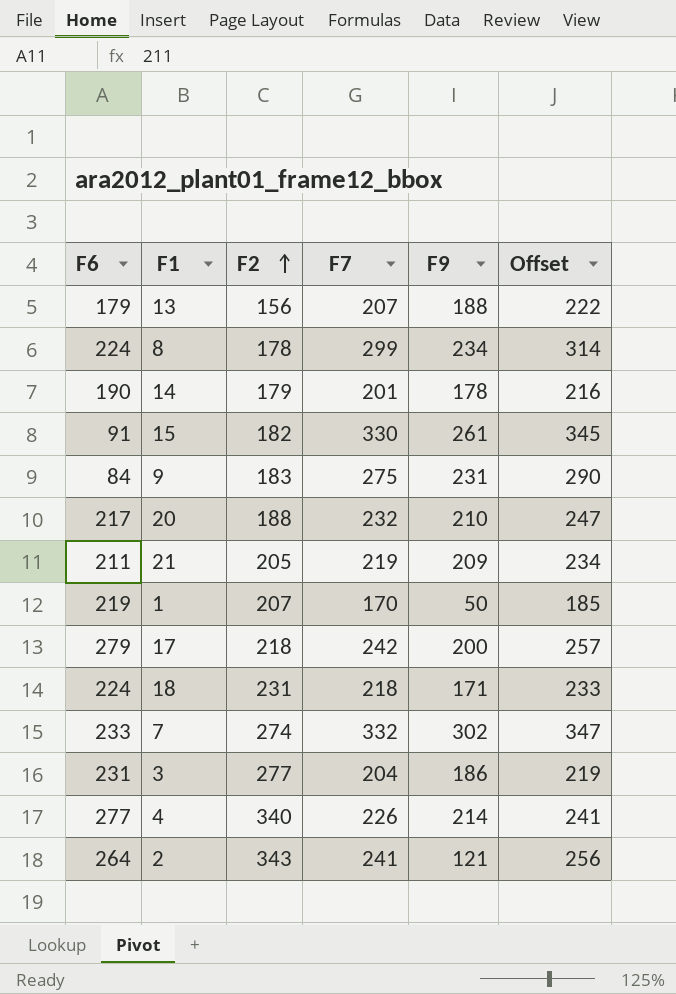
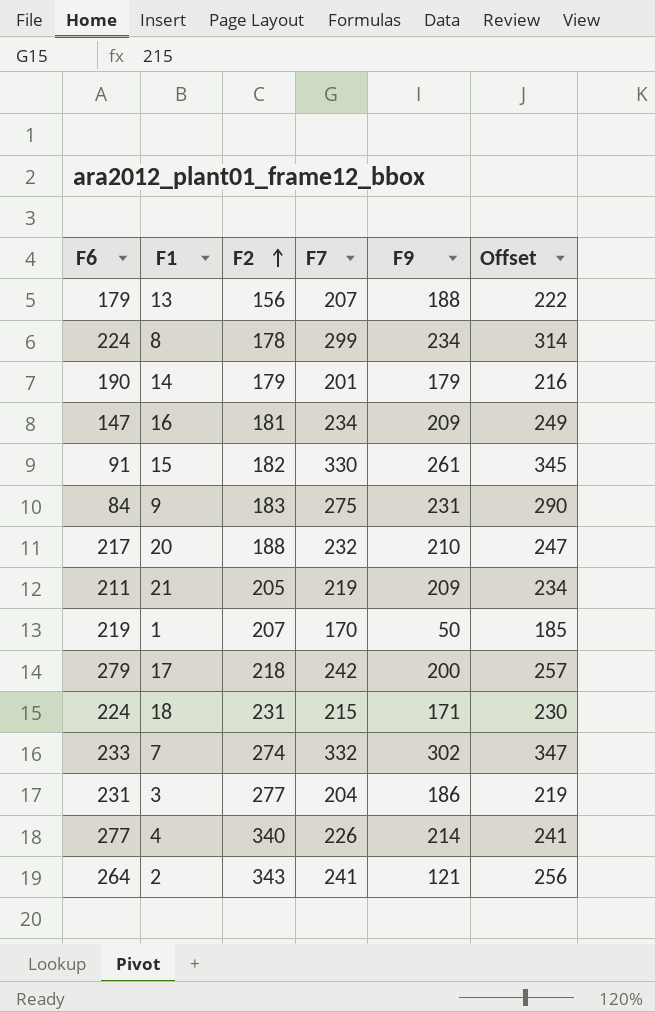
14 | F9: 178 -> 179
row 16: none -> 147 | 181 | 234 | 209 | 249
18 | F7: 218 -> 215
18 | Offset: 233 -> 230

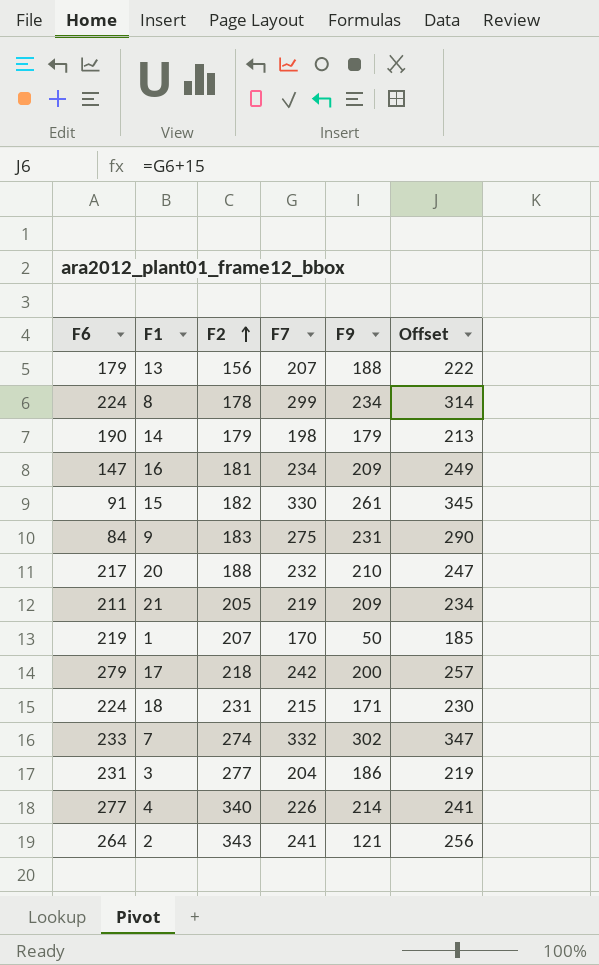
14 | F7: 201 -> 198
14 | Offset: 216 -> 213

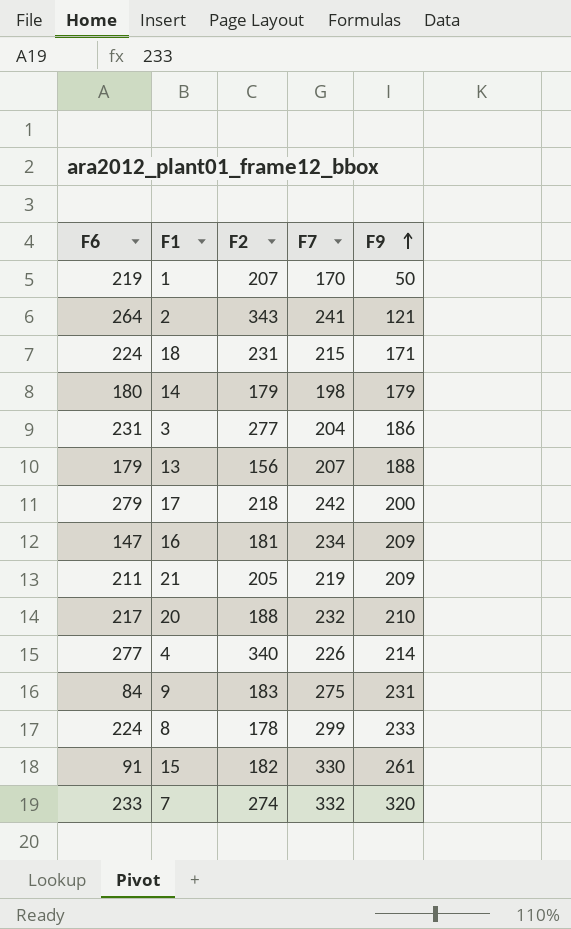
row order: F2 ascending -> F9 ascending
column Offset | formula: [F7] + 15 -> none
14 | F6: 190 -> 180
8 | F9: 234 -> 233
7 | F9: 302 -> 320

